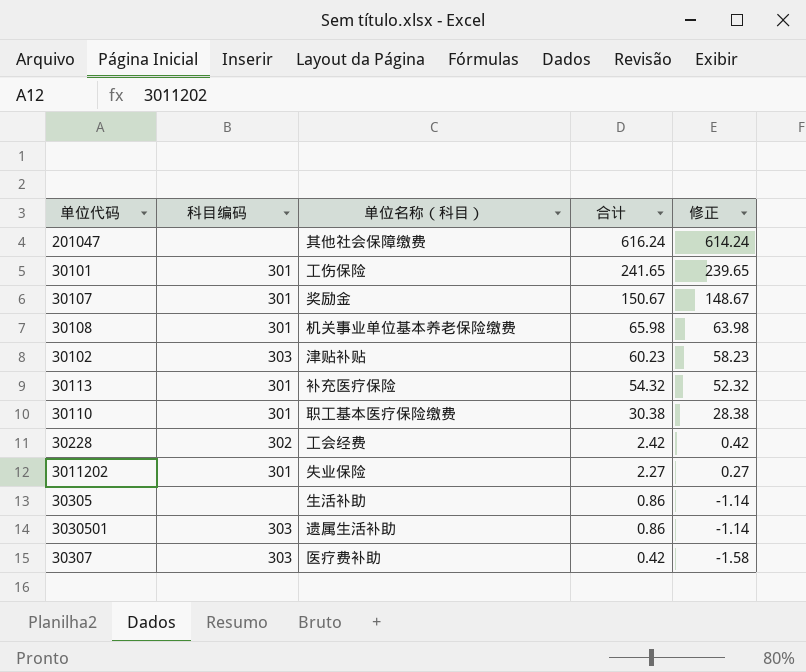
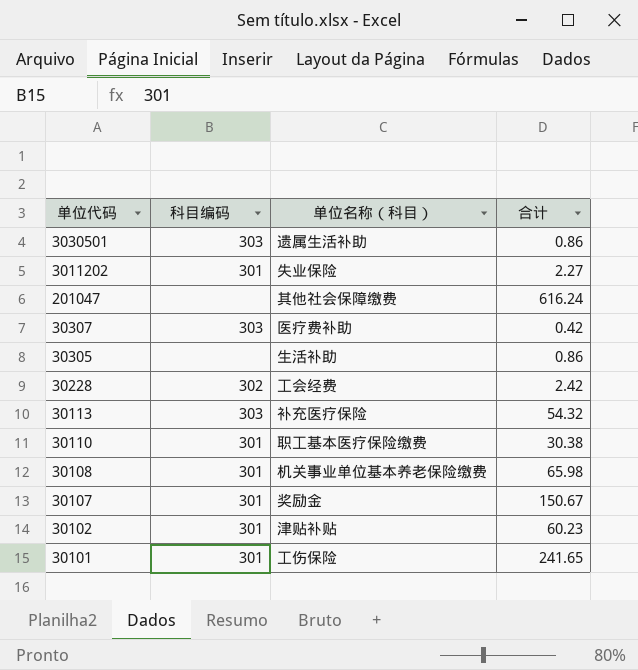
row order: 合计 descending -> 单位代码 descending
column 修正 | formula: [合计] - 2 -> none
30113 | 科目编码: 301 -> 303
30102 | 科目编码: 303 -> 301

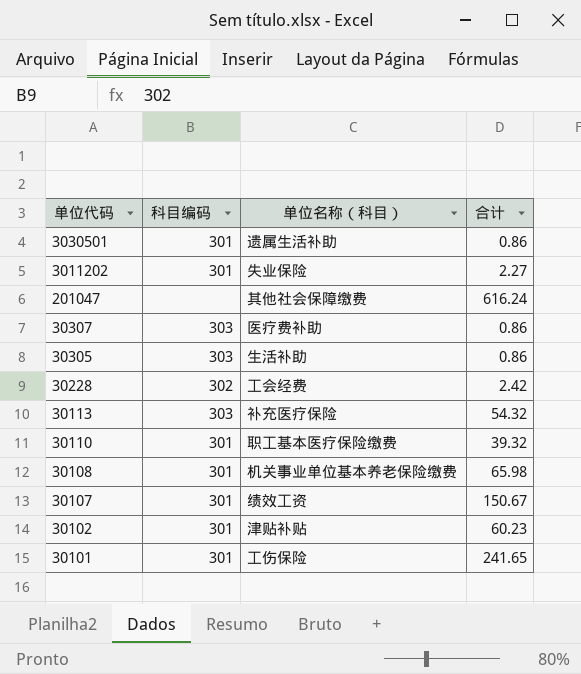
3030501 | 科目编码: 303 -> 301
30307 | 合计: 0.42 -> 0.86
30305 | 科目编码: none -> 303
30110 | 合计: 30.38 -> 39.32
30107 | 单位名称（科目）: 奖励金 -> 绩效工资

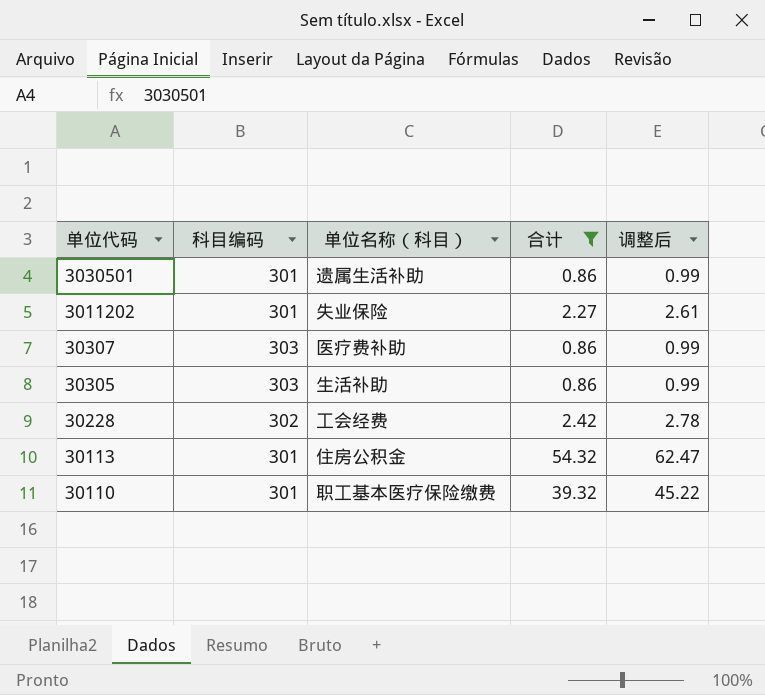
filter: none -> 合计 <= 54.32
column 调整后 | formula: none -> [合计] * 1.15
30113 | 科目编码: 303 -> 301
30113 | 单位名称（科目）: 补充医疗保险 -> 住房公积金

